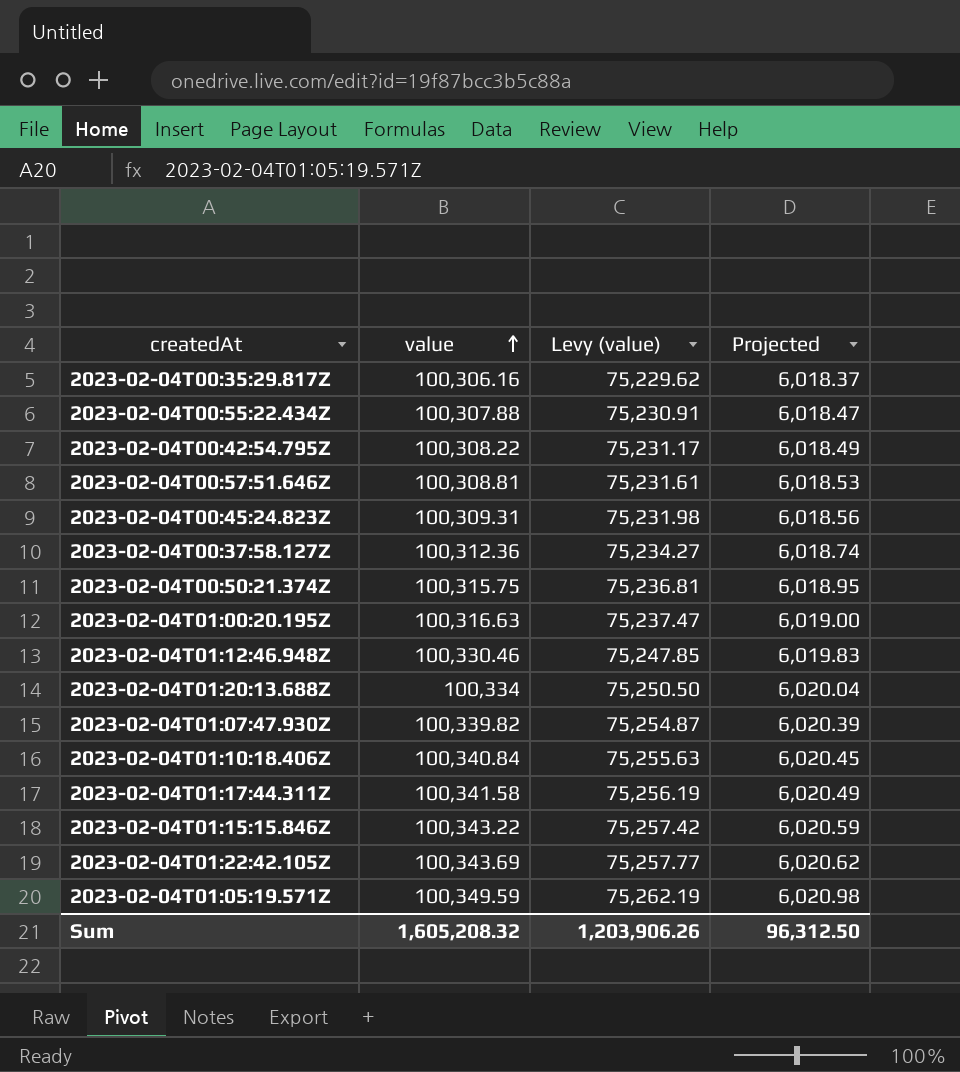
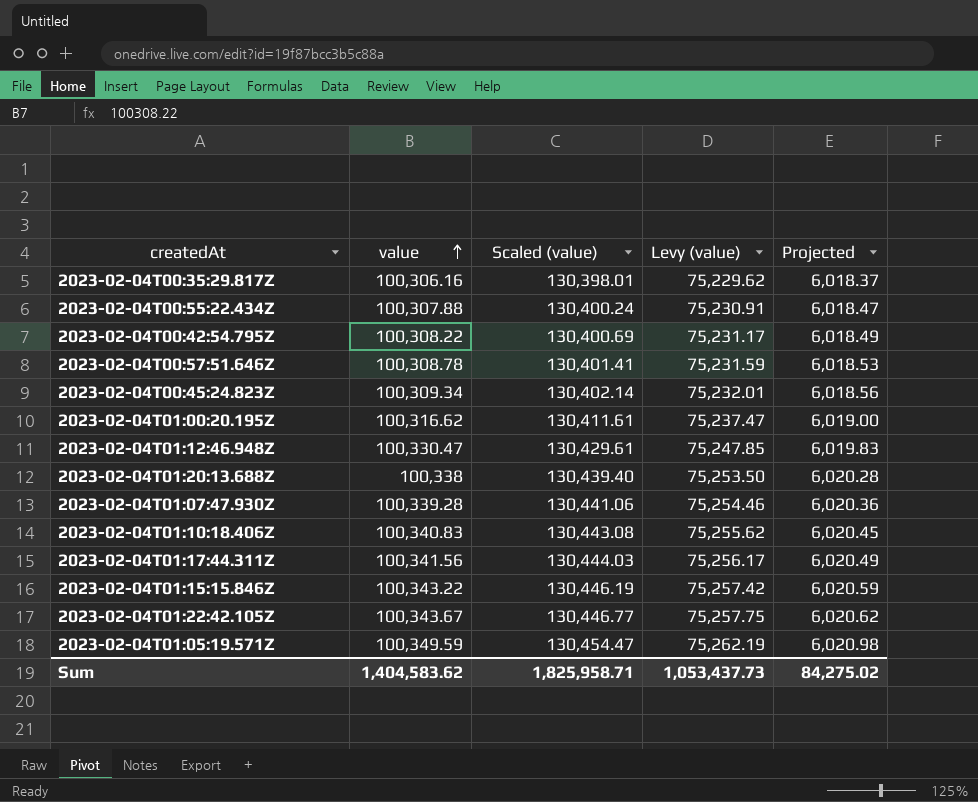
column Scaled (value) | formula: none -> [value] * 1.3
row 2023-02-04T00:37:58.127Z: 100,312.36 | 75,234.27 | 6,018.74 -> none
row 2023-02-04T00:50:21.374Z: 100,315.75 | 75,236.81 | 6,018.95 -> none
2023-02-04T00:57:51.646Z | value: 100,308.81 -> 100,308.78
2023-02-04T00:57:51.646Z | Levy (value): 75,231.61 -> 75,231.59
2023-02-04T00:45:24.823Z | value: 100,309.31 -> 100,309.34
2023-02-04T00:45:24.823Z | Levy (value): 75,231.98 -> 75,232.01
2023-02-04T01:00:20.195Z | value: 100,316.63 -> 100,316.62
2023-02-04T01:12:46.948Z | value: 100,330.46 -> 100,330.47
2023-02-04T01:20:13.688Z | value: 100,334 -> 100,338
2023-02-04T01:20:13.688Z | Levy (value): 75,250.50 -> 75,253.50
2023-02-04T01:20:13.688Z | Projected: 6,020.04 -> 6,020.28
2023-02-04T01:07:47.930Z | value: 100,339.82 -> 100,339.28
2023-02-04T01:07:47.930Z | Levy (value): 75,254.87 -> 75,254.46
2023-02-04T01:07:47.930Z | Projected: 6,020.39 -> 6,020.36
2023-02-04T01:10:18.406Z | value: 100,340.84 -> 100,340.83
2023-02-04T01:10:18.406Z | Levy (value): 75,255.63 -> 75,255.62
2023-02-04T01:17:44.311Z | value: 100,341.58 -> 100,341.56
2023-02-04T01:17:44.311Z | Levy (value): 75,256.19 -> 75,256.17
2023-02-04T01:22:42.105Z | value: 100,343.69 -> 100,343.67
2023-02-04T01:22:42.105Z | Levy (value): 75,257.77 -> 75,257.75
Sum | value: 1,605,208.32 -> 1,404,583.62
Sum | Levy (value): 1,203,906.26 -> 1,053,437.73
Sum | Projected: 96,312.50 -> 84,275.02

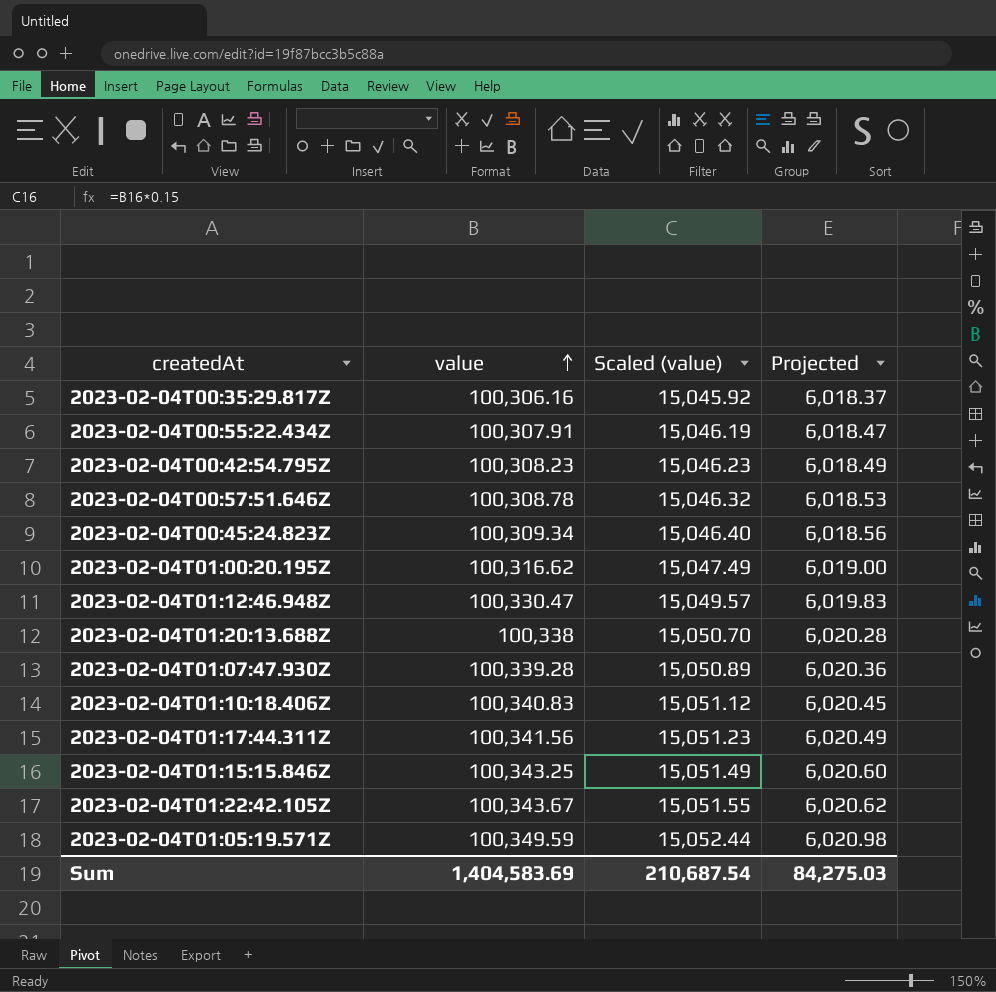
column Levy (value) | formula: [value] * 0.75 -> none
column Scaled (value) | formula: [value] * 1.3 -> [value] * 0.15
2023-02-04T00:55:22.434Z | value: 100,307.88 -> 100,307.91
2023-02-04T00:42:54.795Z | value: 100,308.22 -> 100,308.23
2023-02-04T01:15:15.846Z | value: 100,343.22 -> 100,343.25
2023-02-04T01:15:15.846Z | Projected: 6,020.59 -> 6,020.60
Sum | value: 1,404,583.62 -> 1,404,583.69
Sum | Scaled (value): 1,825,958.71 -> 210,687.54
Sum | Projected: 84,275.02 -> 84,275.03

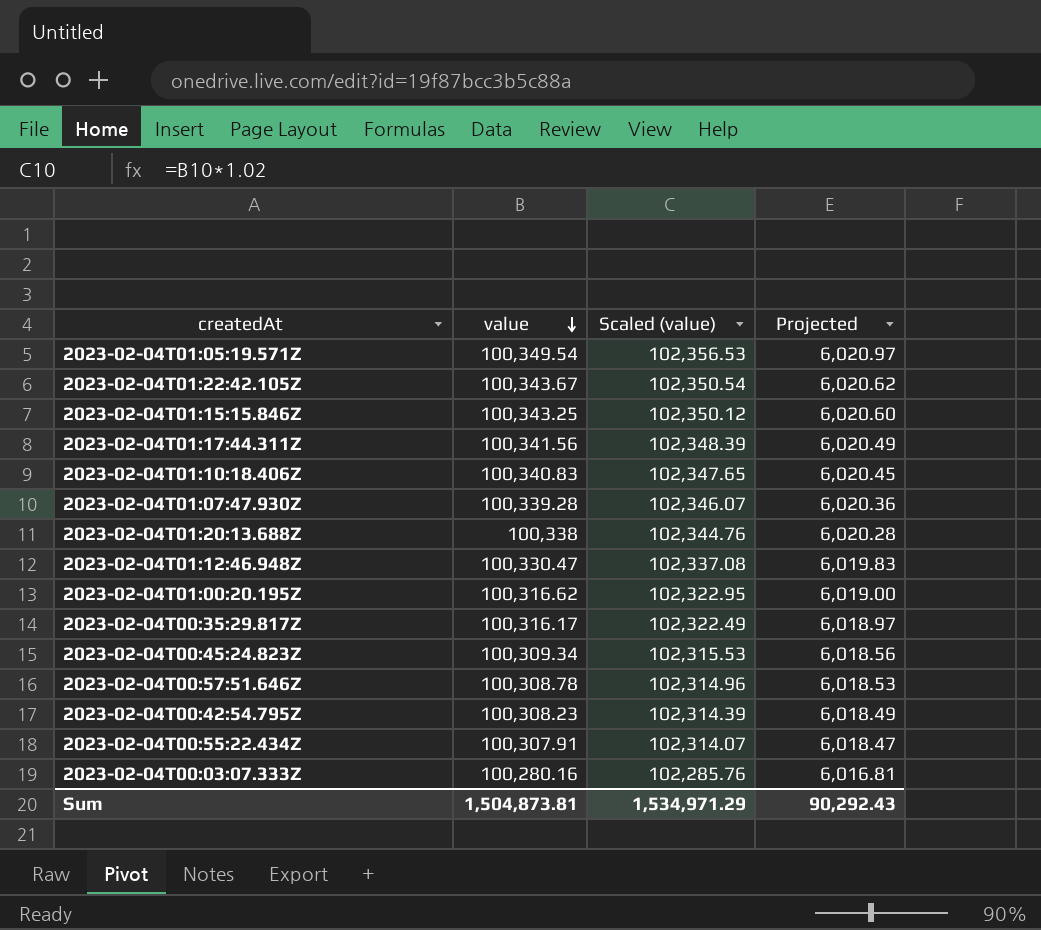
row order: value ascending -> value descending
column Scaled (value) | formula: [value] * 0.15 -> [value] * 1.02
2023-02-04T01:05:19.571Z | value: 100,349.59 -> 100,349.54
2023-02-04T01:05:19.571Z | Projected: 6,020.98 -> 6,020.97
2023-02-04T00:35:29.817Z | value: 100,306.16 -> 100,316.17
2023-02-04T00:35:29.817Z | Projected: 6,018.37 -> 6,018.97
row 2023-02-04T00:03:07.333Z: none -> 100,280.16 | 102,285.76 | 6,016.81
Sum | value: 1,404,583.69 -> 1,504,873.81
Sum | Scaled (value): 210,687.54 -> 1,534,971.29
Sum | Projected: 84,275.03 -> 90,292.43

